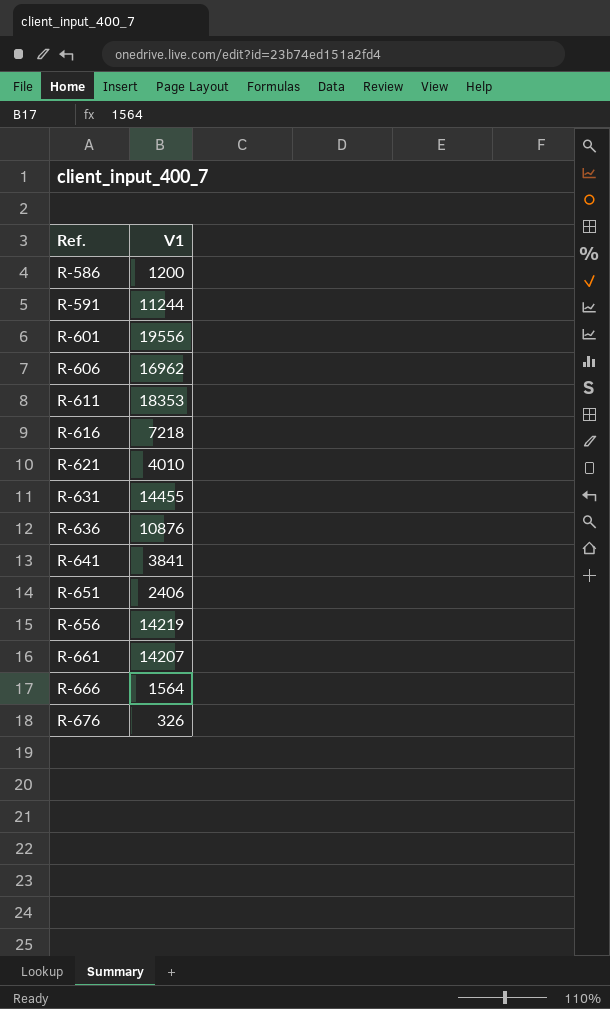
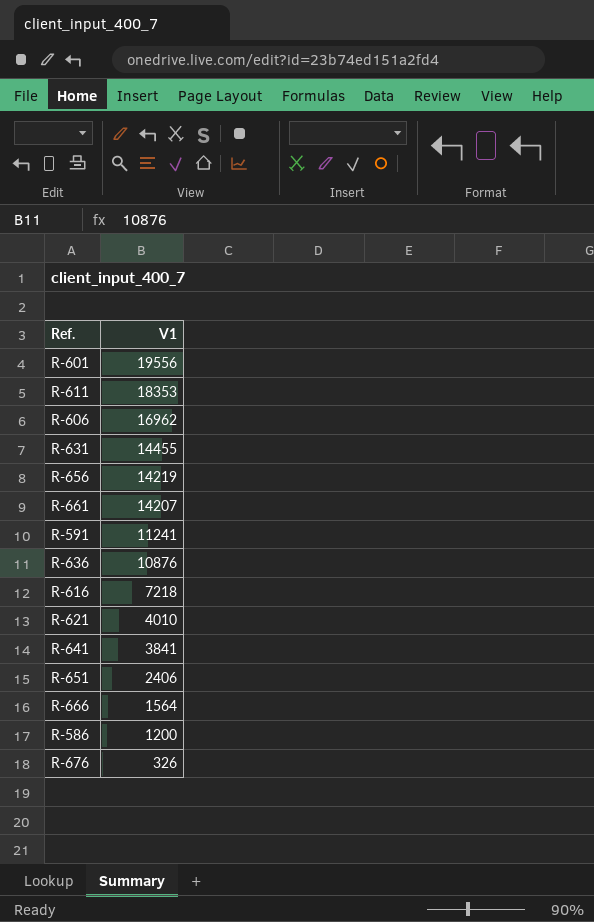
row order: Ref. ascending -> V1 descending
R-591 | V1: 11244 -> 11241

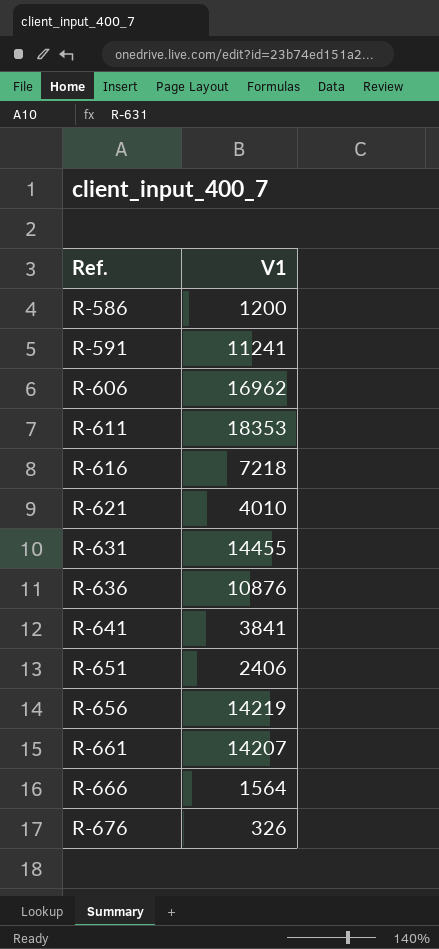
row order: V1 descending -> Ref. ascending
row R-601: 19556 -> none

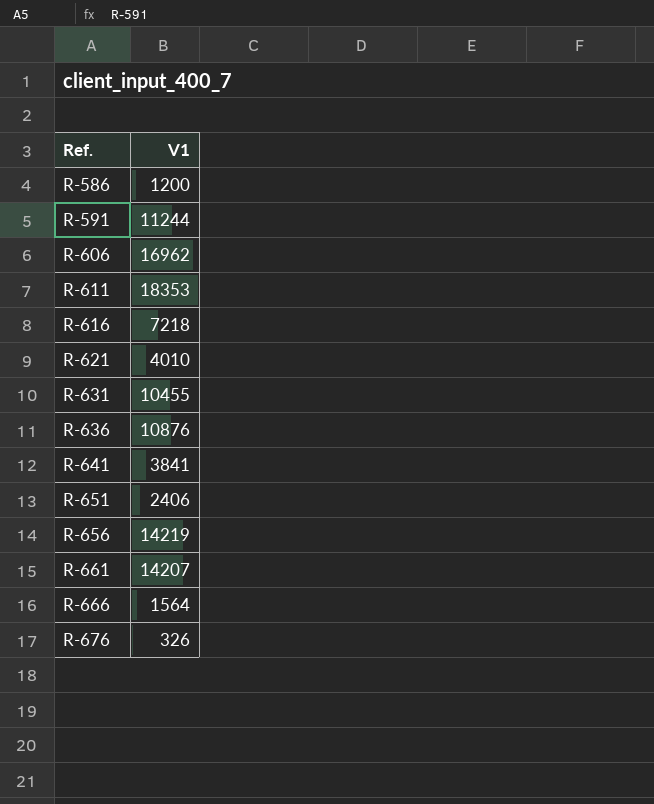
R-591 | V1: 11241 -> 11244
R-631 | V1: 14455 -> 10455

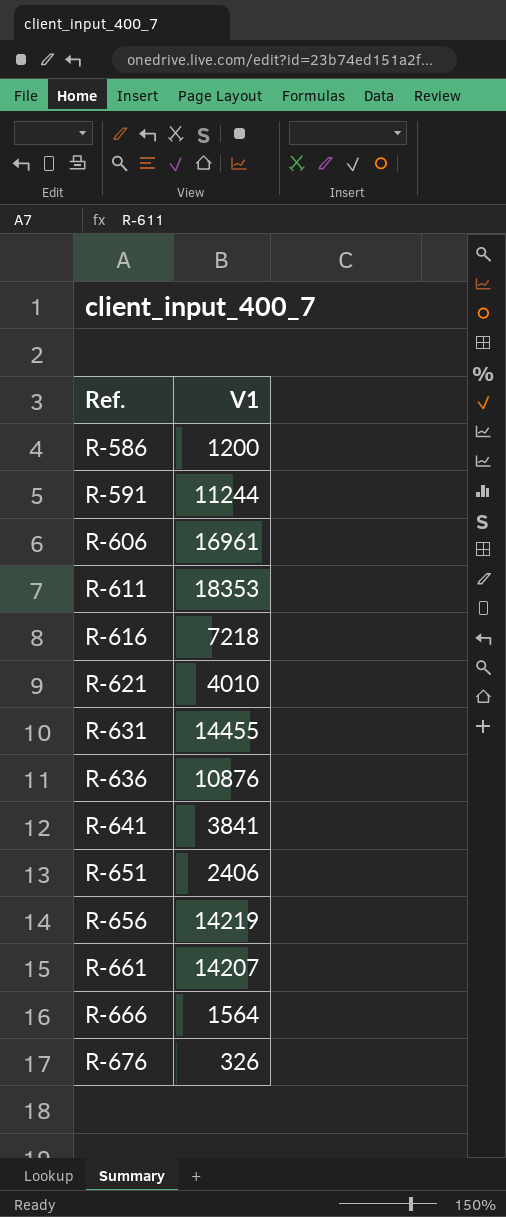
R-606 | V1: 16962 -> 16961
R-631 | V1: 10455 -> 14455

